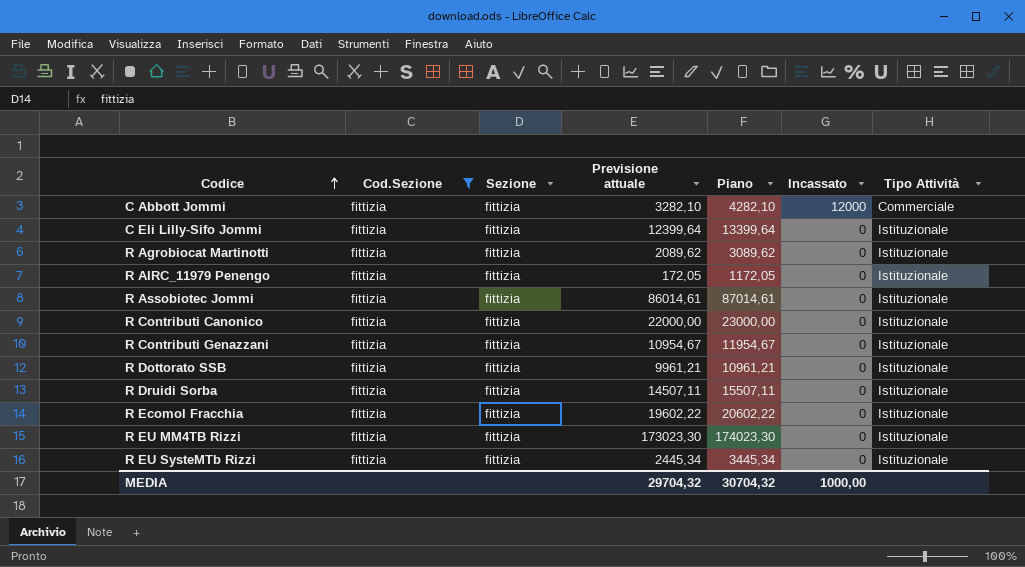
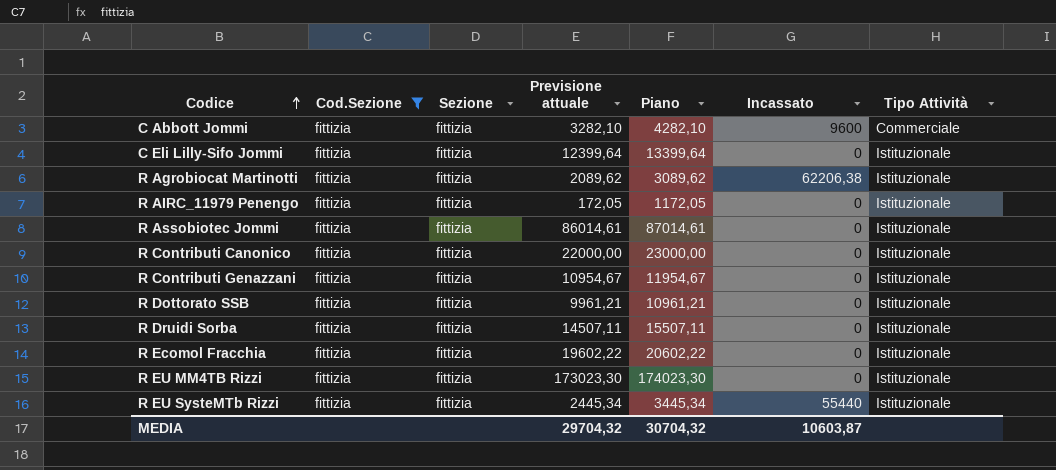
C Abbott Jommi | Incassato: 12000 -> 9600
R Agrobiocat Martinotti | Incassato: 0 -> 62206,38
R EU SysteMTb Rizzi | Incassato: 0 -> 55440
MEDIA | Incassato: 1000,00 -> 10603,87

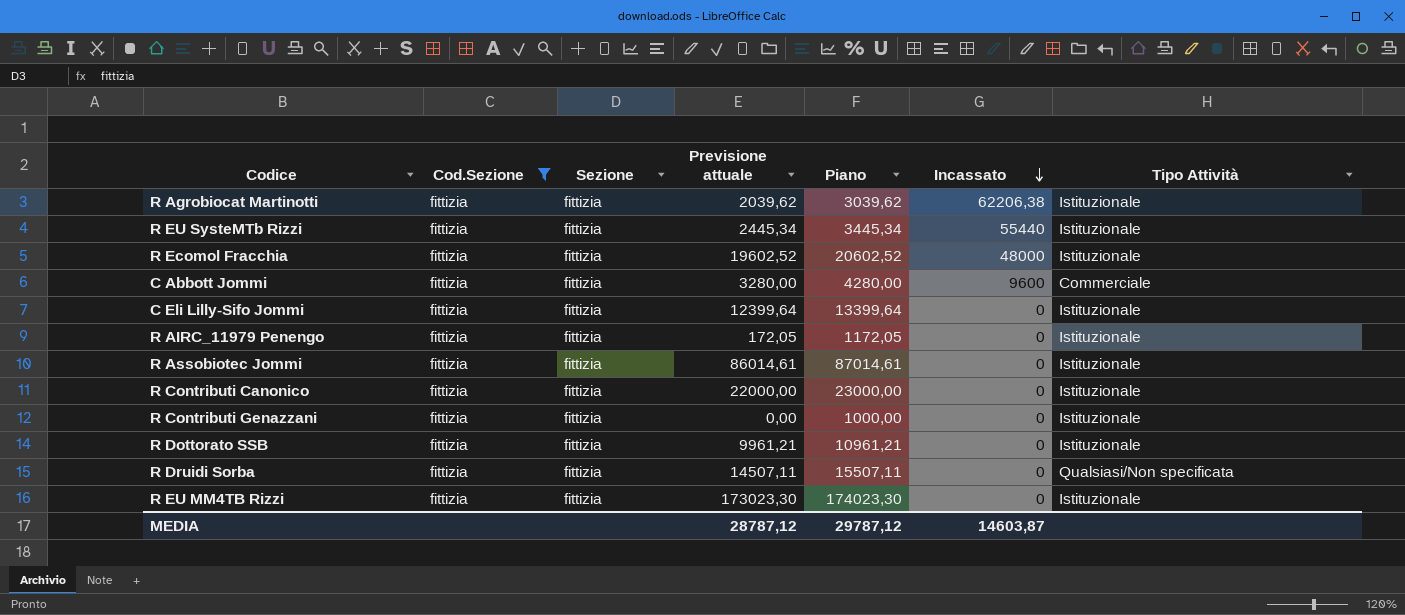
row order: Codice ascending -> Incassato descending
R Agrobiocat Martinotti | Previsione attuale: 2089,62 -> 2039,62
R Agrobiocat Martinotti | Piano: 3089,62 -> 3039,62
R Ecomol Fracchia | Previsione attuale: 19602,22 -> 19602,52
R Ecomol Fracchia | Piano: 20602,22 -> 20602,52
R Ecomol Fracchia | Incassato: 0 -> 48000
C Abbott Jommi | Previsione attuale: 3282,10 -> 3280,00
C Abbott Jommi | Piano: 4282,10 -> 4280,00
R Contributi Genazzani | Previsione attuale: 10954,67 -> 0,00
R Contributi Genazzani | Piano: 11954,67 -> 1000,00
R Druidi Sorba | Tipo Attività: Istituzionale -> Qualsiasi/Non specificata
MEDIA | Previsione attuale: 29704,32 -> 28787,12
MEDIA | Piano: 30704,32 -> 29787,12
MEDIA | Incassato: 10603,87 -> 14603,87

